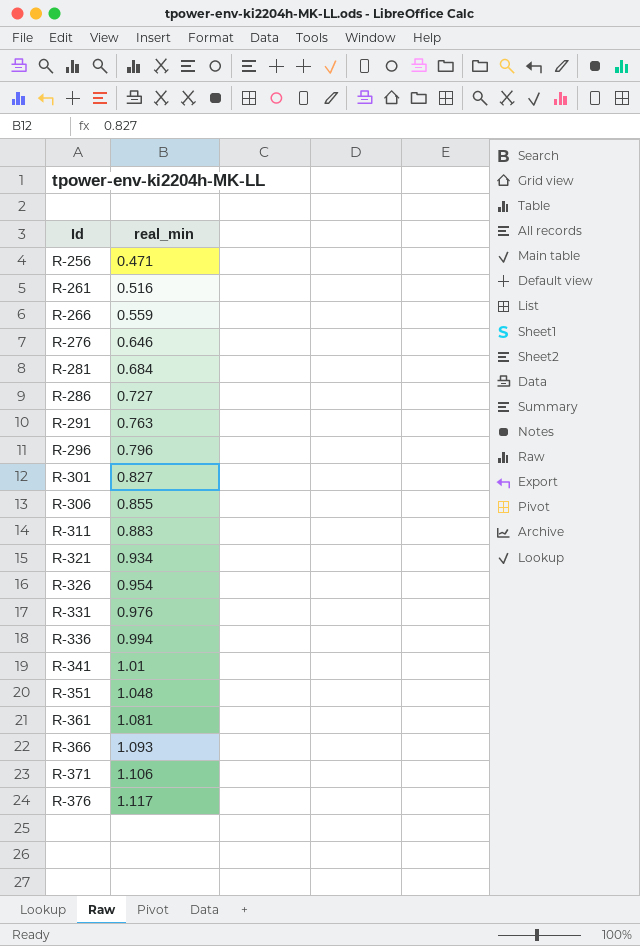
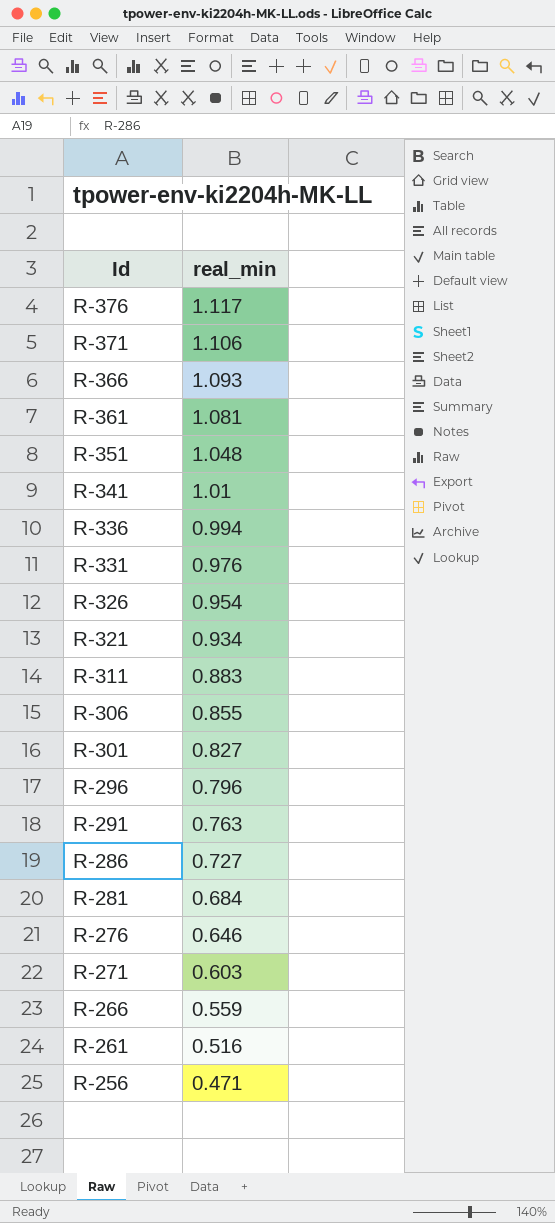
row order: Id ascending -> Id descending
row R-271: none -> 0.603

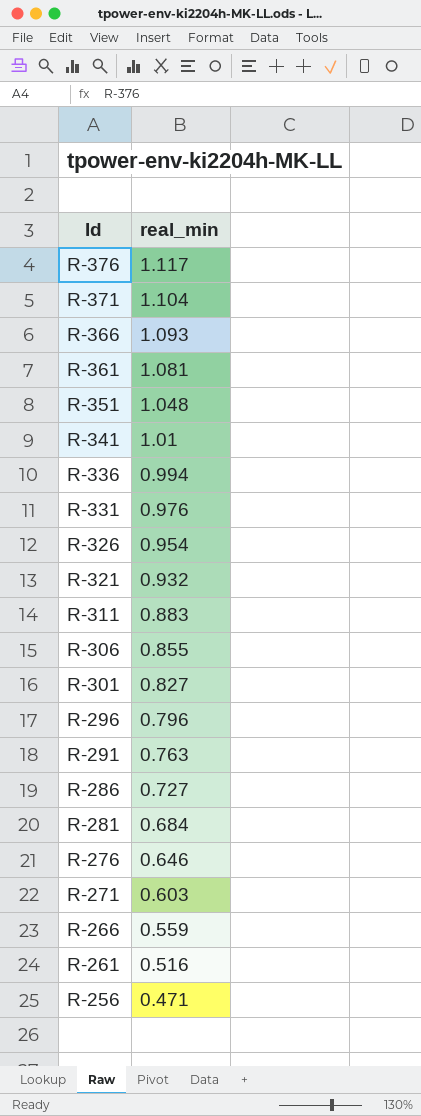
R-371 | real_min: 1.106 -> 1.104
R-321 | real_min: 0.934 -> 0.932

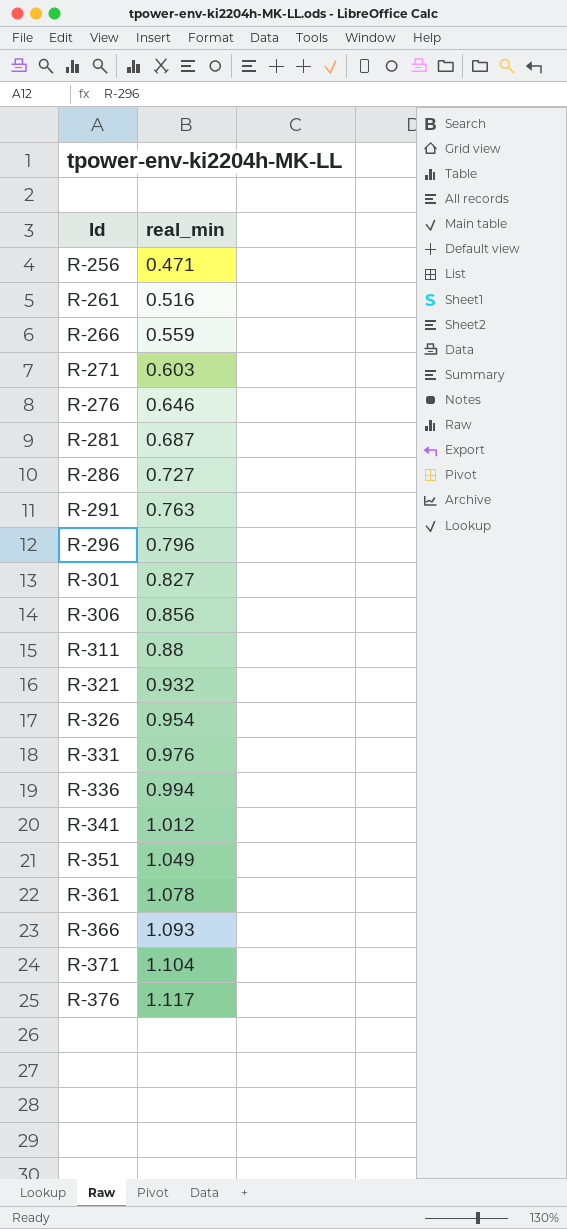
row order: Id descending -> Id ascending
R-281 | real_min: 0.684 -> 0.687
R-306 | real_min: 0.855 -> 0.856
R-311 | real_min: 0.883 -> 0.88
R-341 | real_min: 1.01 -> 1.012
R-351 | real_min: 1.048 -> 1.049
R-361 | real_min: 1.081 -> 1.078

